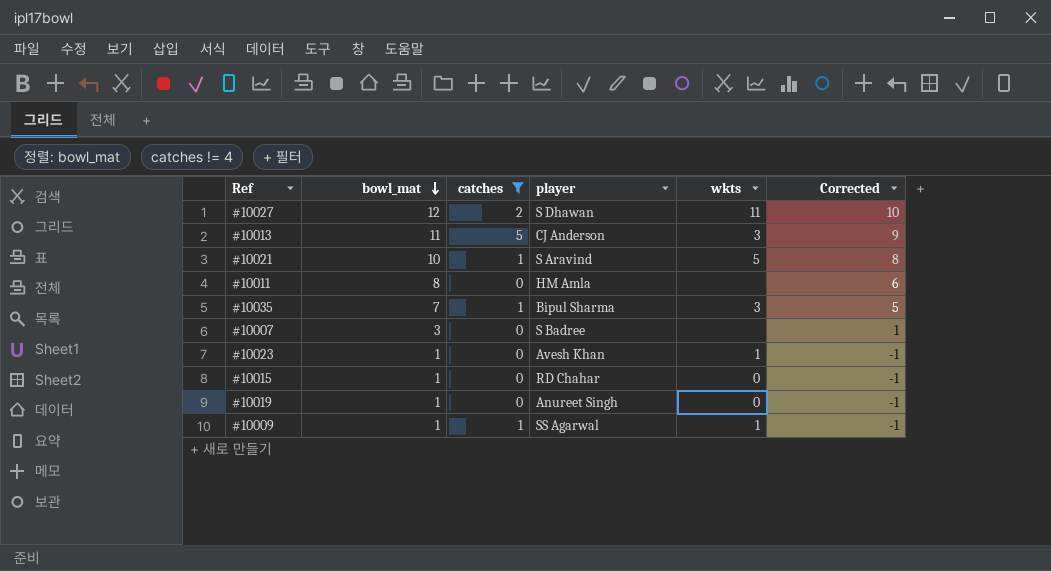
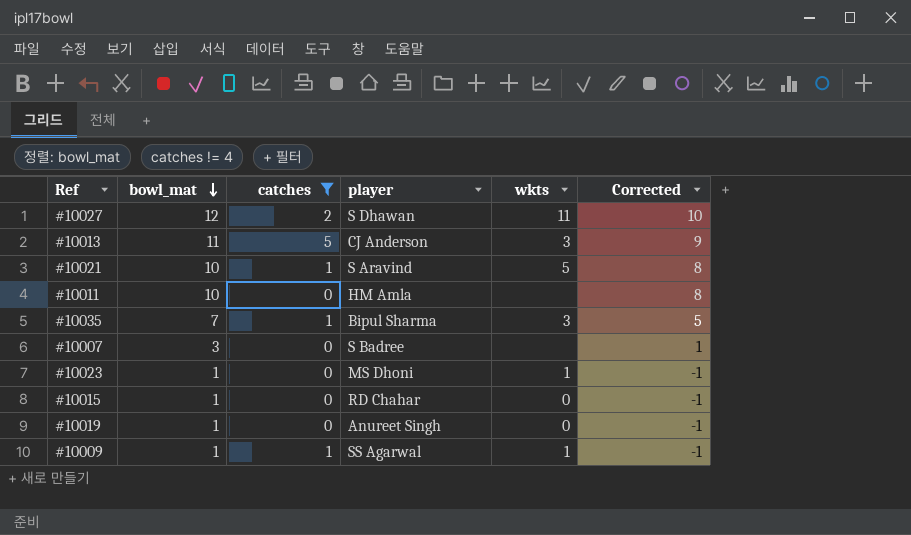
#10011 | bowl_mat: 8 -> 10
#10011 | Corrected: 6 -> 8
#10023 | player: Avesh Khan -> MS Dhoni

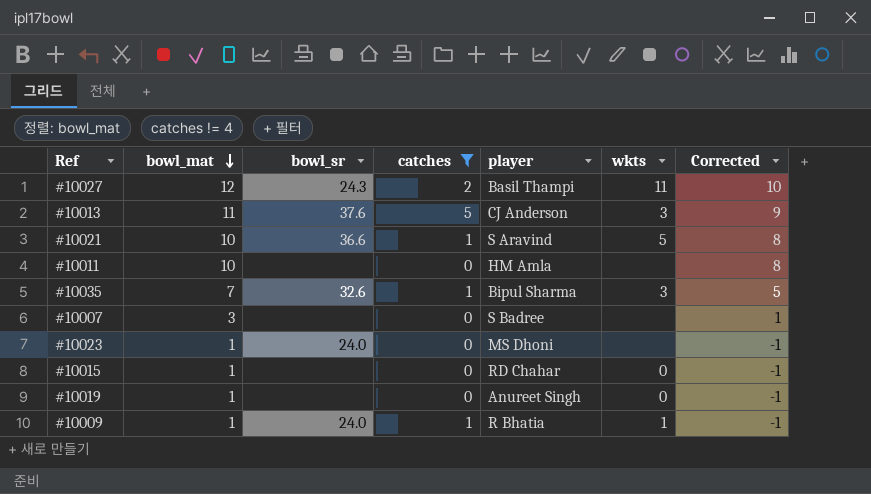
column bowl_sr | position: none -> 3
#10027 | player: S Dhawan -> Basil Thampi
#10023 | wkts: 1 -> none
#10009 | player: SS Agarwal -> R Bhatia

